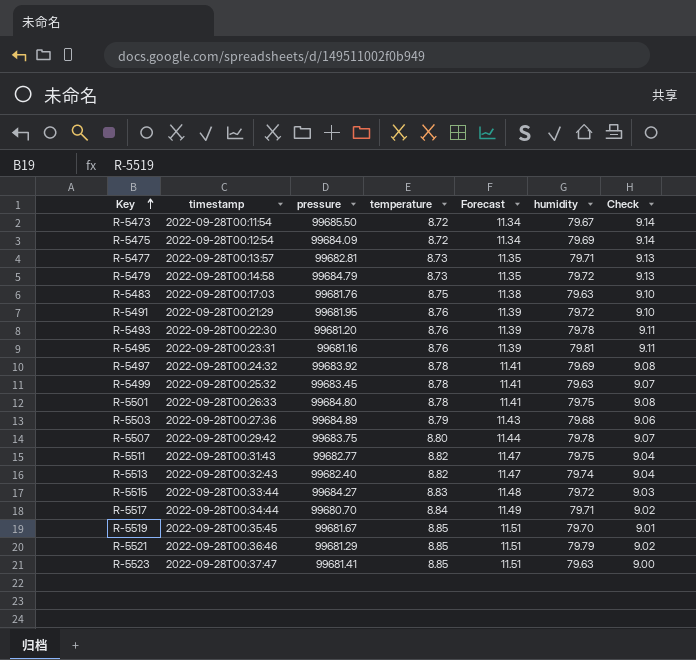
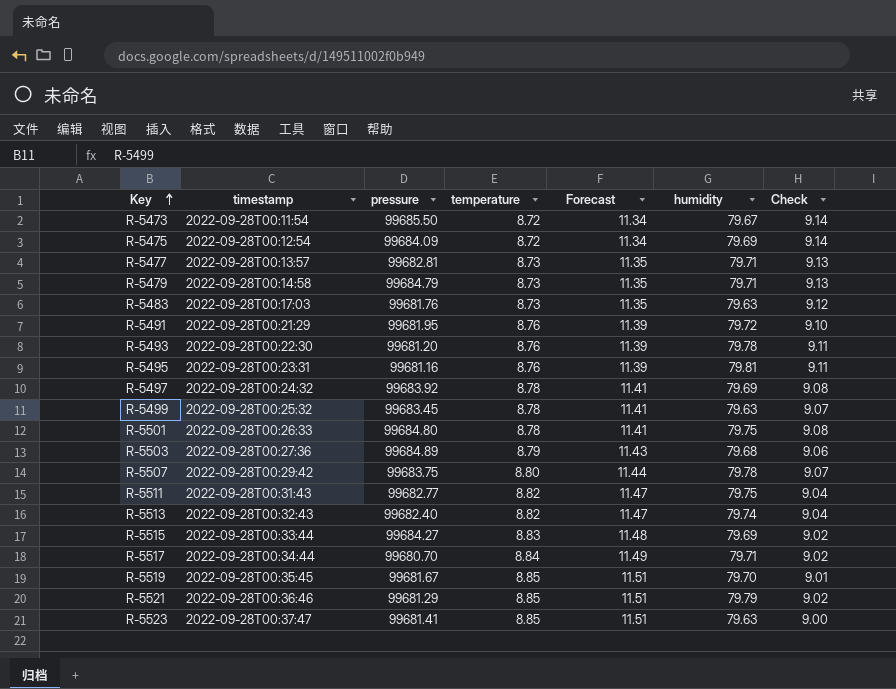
R-5479 | humidity: 79.72 -> 79.71
R-5483 | temperature: 8.75 -> 8.73
R-5483 | Forecast: 11.38 -> 11.35
R-5483 | Check: 9.10 -> 9.12
R-5515 | humidity: 79.72 -> 79.69
R-5515 | Check: 9.03 -> 9.02

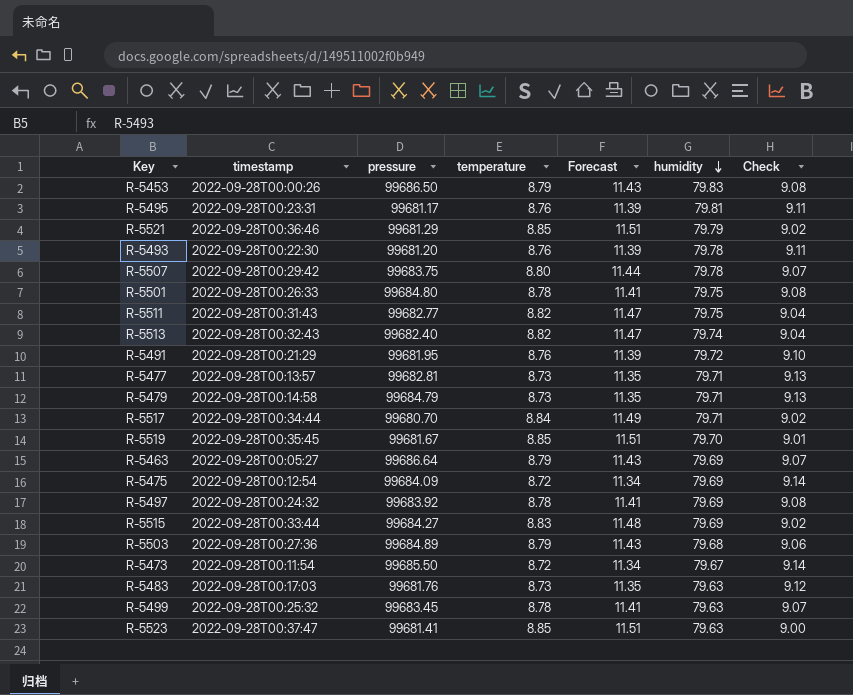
row order: Key ascending -> humidity descending
row R-5453: none -> 2022-09-28T00:00:26 | 99686.50 | 8.79 | 11.43 | 79.83 | 9.08
R-5495 | pressure: 99681.16 -> 99681.17
row R-5463: none -> 2022-09-28T00:05:27 | 99686.64 | 8.79 | 11.43 | 79.69 | 9.07

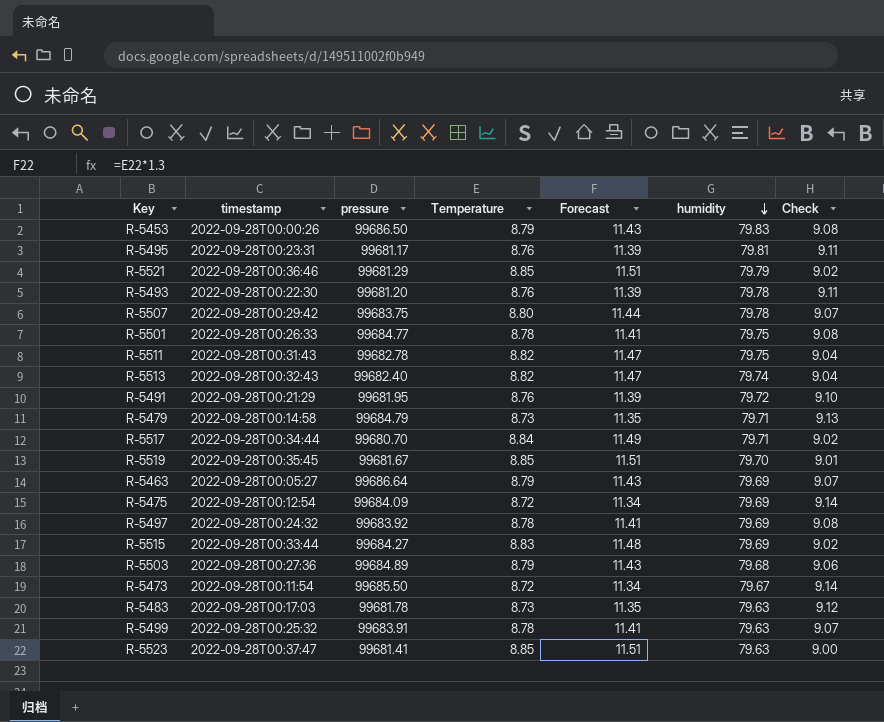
column name: temperature -> Temperature
row R-5477: 2022-09-28T00:13:57 | 99682.81 | 8.73 | 11.35 | 79.71 | 9.13 -> none
R-5501 | pressure: 99684.80 -> 99684.77
R-5511 | pressure: 99682.77 -> 99682.78
R-5483 | pressure: 99681.76 -> 99681.78
R-5499 | pressure: 99683.45 -> 99683.91

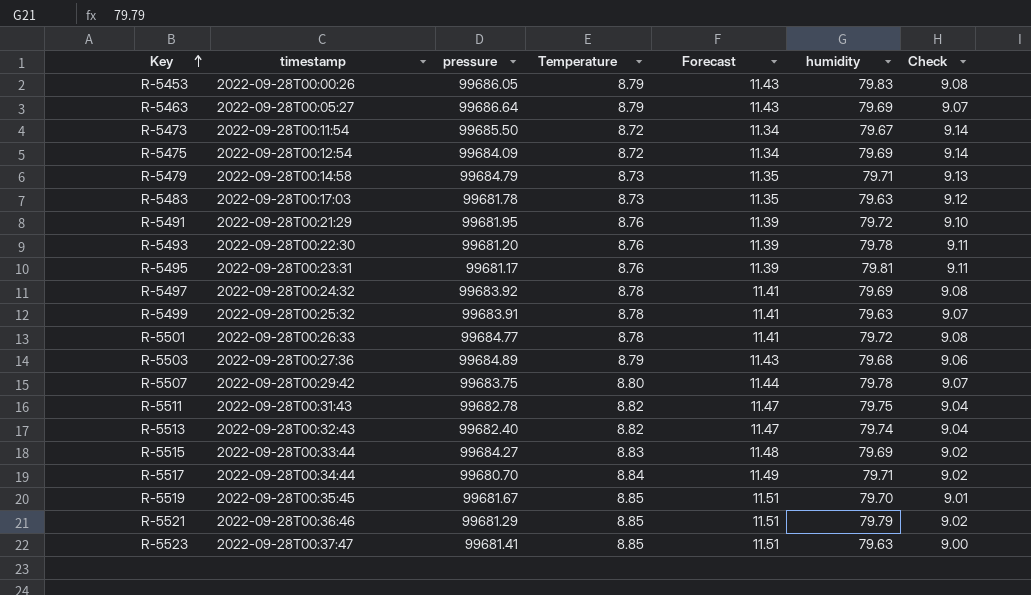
row order: humidity descending -> Key ascending
R-5453 | pressure: 99686.50 -> 99686.05
R-5501 | humidity: 79.75 -> 79.72

